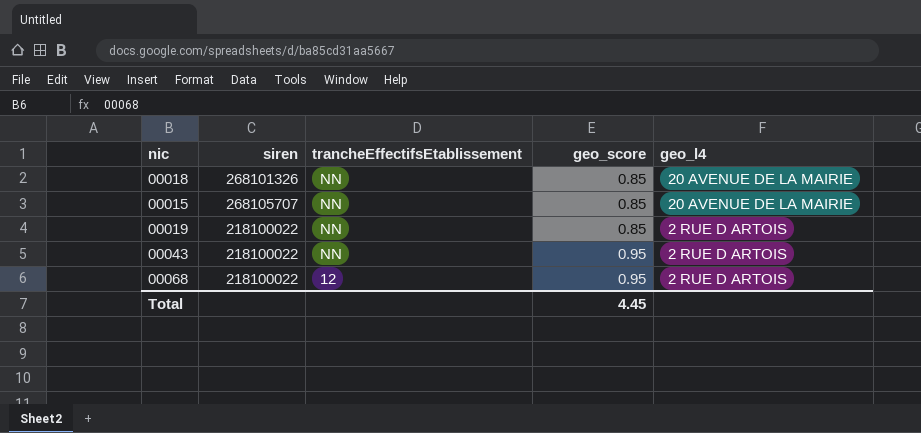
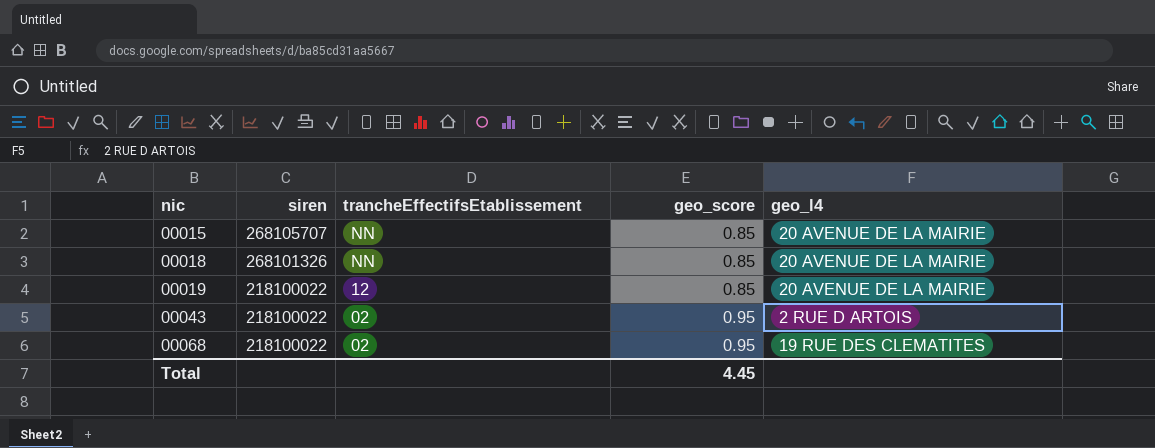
row order: trancheEffectifsEtablissement descending -> nic ascending
00019 | trancheEffectifsEtablissement: NN -> 12
00019 | geo_l4: 2 RUE D ARTOIS -> 20 AVENUE DE LA MAIRIE
00043 | trancheEffectifsEtablissement: NN -> 02
00068 | trancheEffectifsEtablissement: 12 -> 02
00068 | geo_l4: 2 RUE D ARTOIS -> 19 RUE DES CLEMATITES

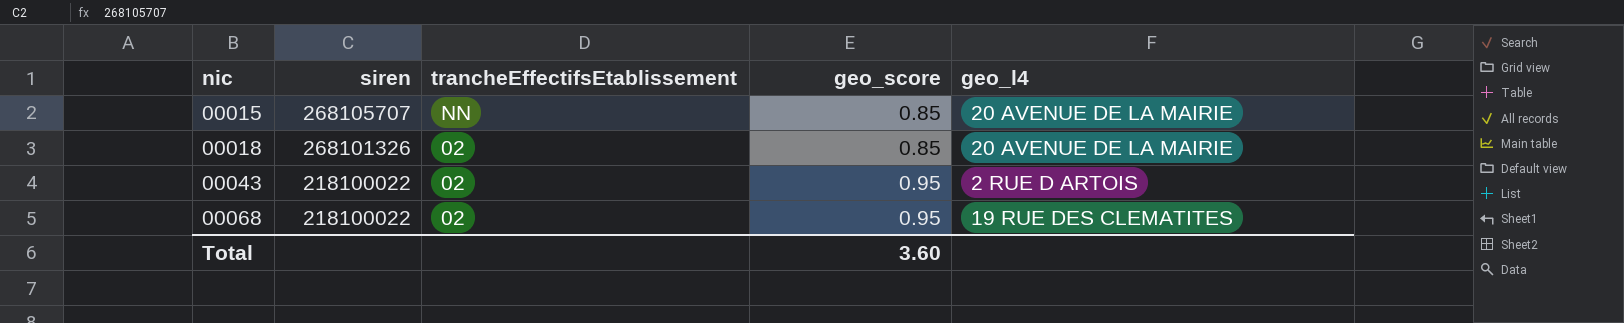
row 00019: 218100022 | 12 | 0.85 | 20 AVENUE DE LA MAIRIE -> none
00018 | trancheEffectifsEtablissement: NN -> 02
Total | geo_score: 4.45 -> 3.60

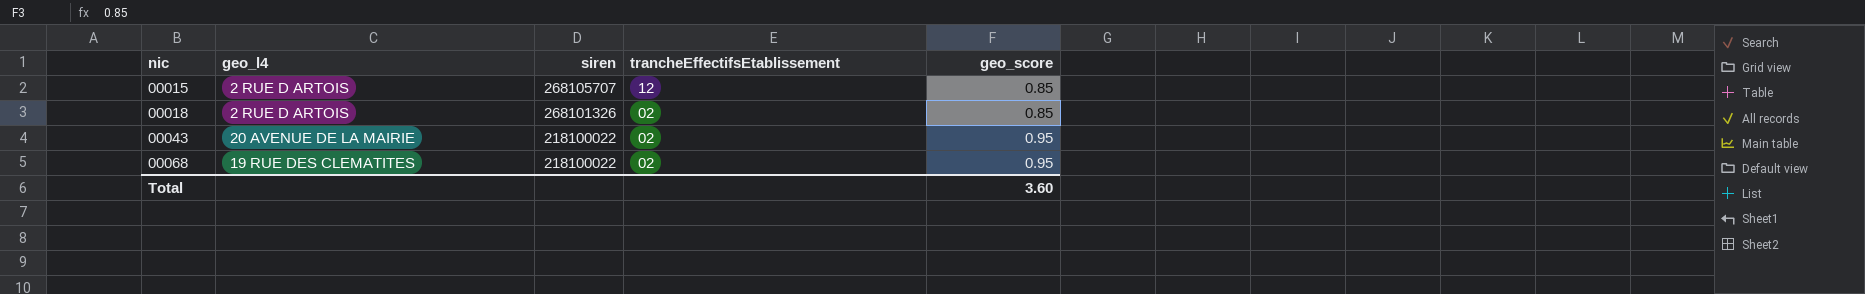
column geo_l4 | position: 5 -> 2
00015 | geo_l4: 20 AVENUE DE LA MAIRIE -> 2 RUE D ARTOIS
00015 | trancheEffectifsEtablissement: NN -> 12
00018 | geo_l4: 20 AVENUE DE LA MAIRIE -> 2 RUE D ARTOIS
00043 | geo_l4: 2 RUE D ARTOIS -> 20 AVENUE DE LA MAIRIE

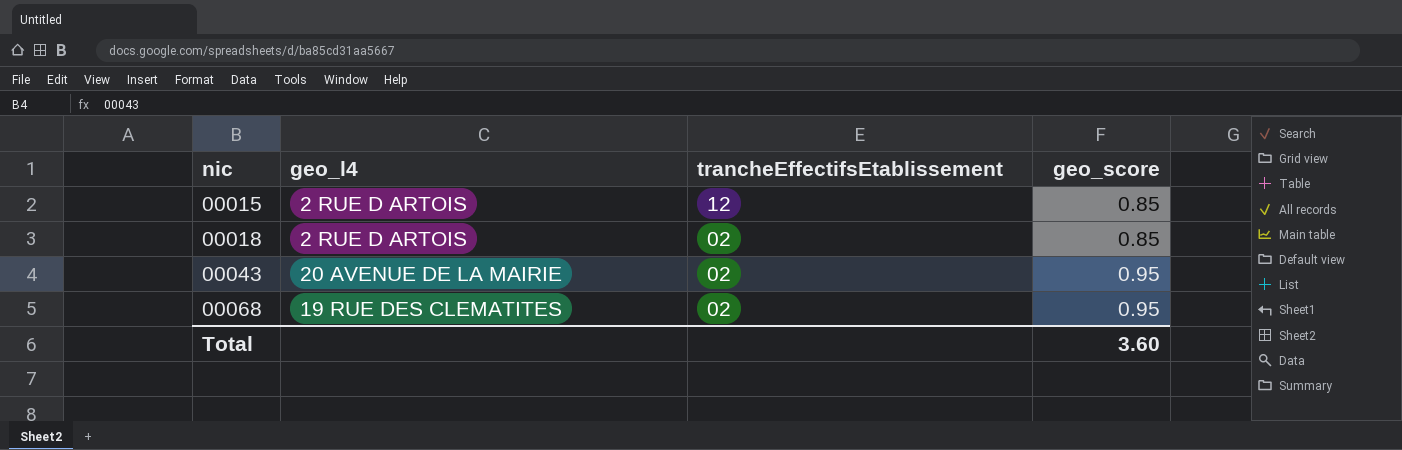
column siren | position: 3 -> none

